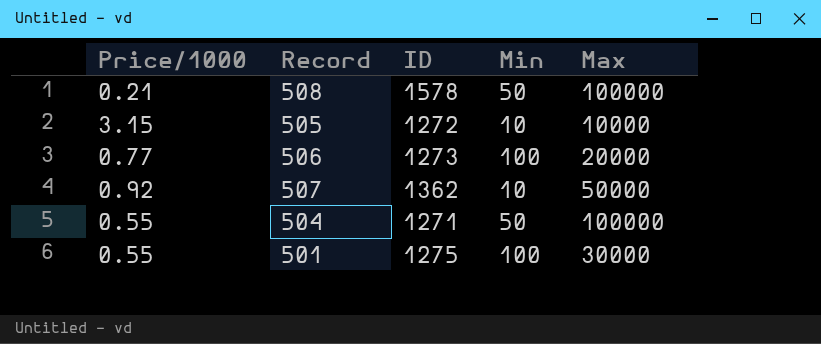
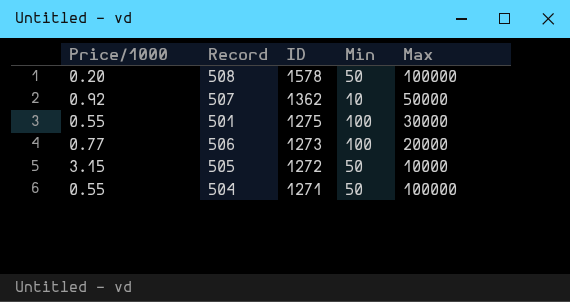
row order: none -> ID descending
508 | Price/1000: 0.21 -> 0.20
505 | Min: 10 -> 50

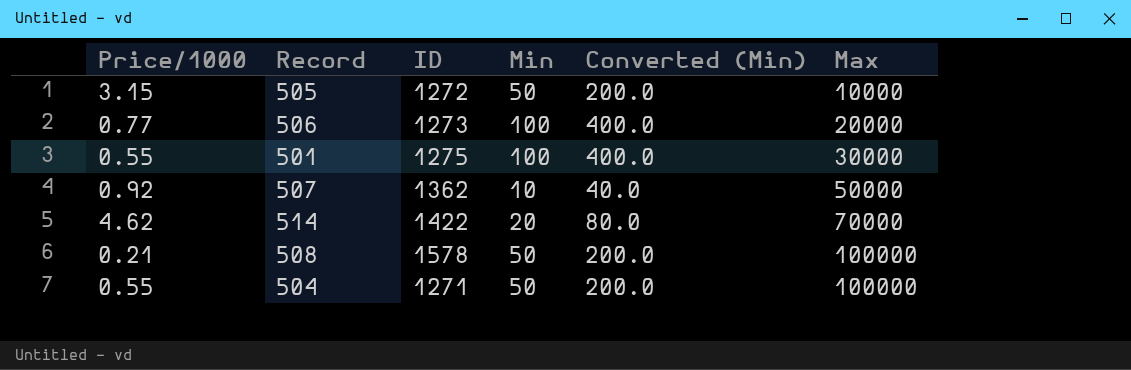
row order: ID descending -> Max ascending
column Converted (Min) | formula: none -> [Min] * 4
row 514: none -> 4.62 | 1422 | 20 | 80.0 | 70000
508 | Price/1000: 0.20 -> 0.21

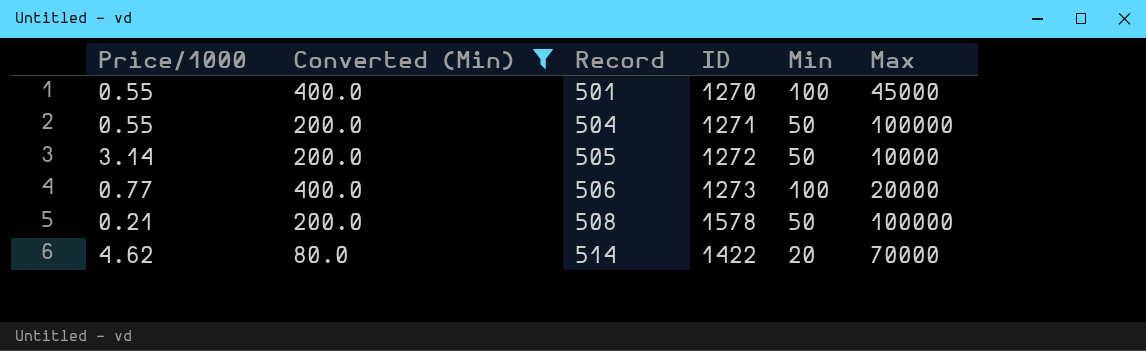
filter: none -> Converted (Min) != 40.0
row order: Max ascending -> Record ascending
column Converted (Min) | position: 5 -> 2
501 | ID: 1275 -> 1270
501 | Max: 30000 -> 45000
505 | Price/1000: 3.15 -> 3.14

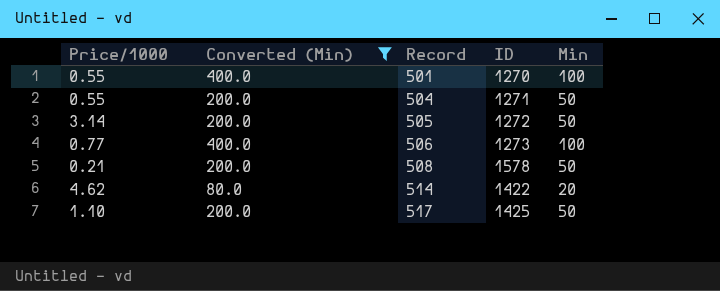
column Max | position: 6 -> none
row 517: none -> 1.10 | 200.0 | 1425 | 50

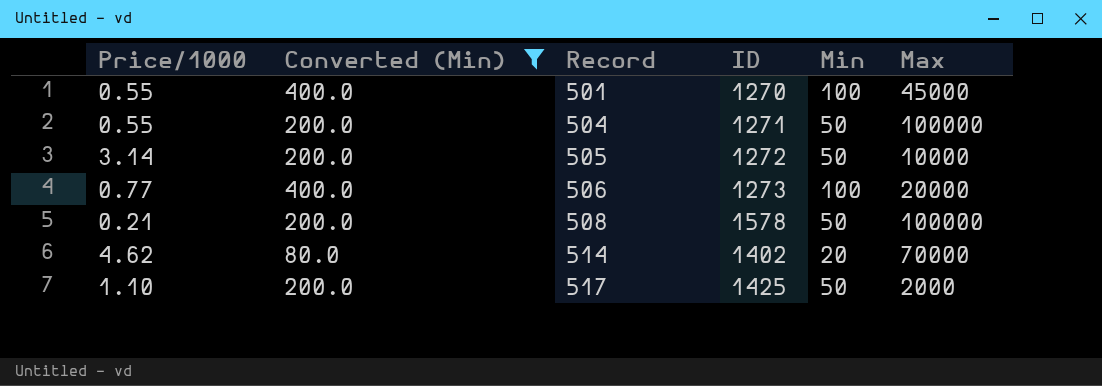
column Max | position: none -> 6
514 | ID: 1422 -> 1402

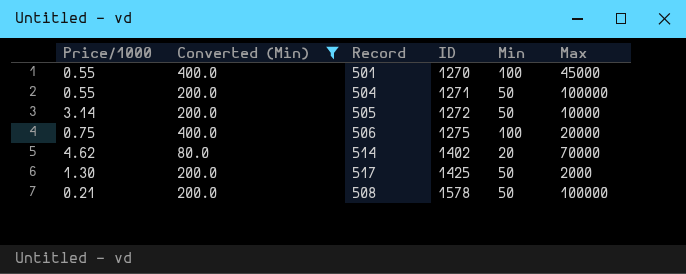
row order: Record ascending -> ID ascending
506 | Price/1000: 0.77 -> 0.75
506 | ID: 1273 -> 1275
517 | Price/1000: 1.10 -> 1.30

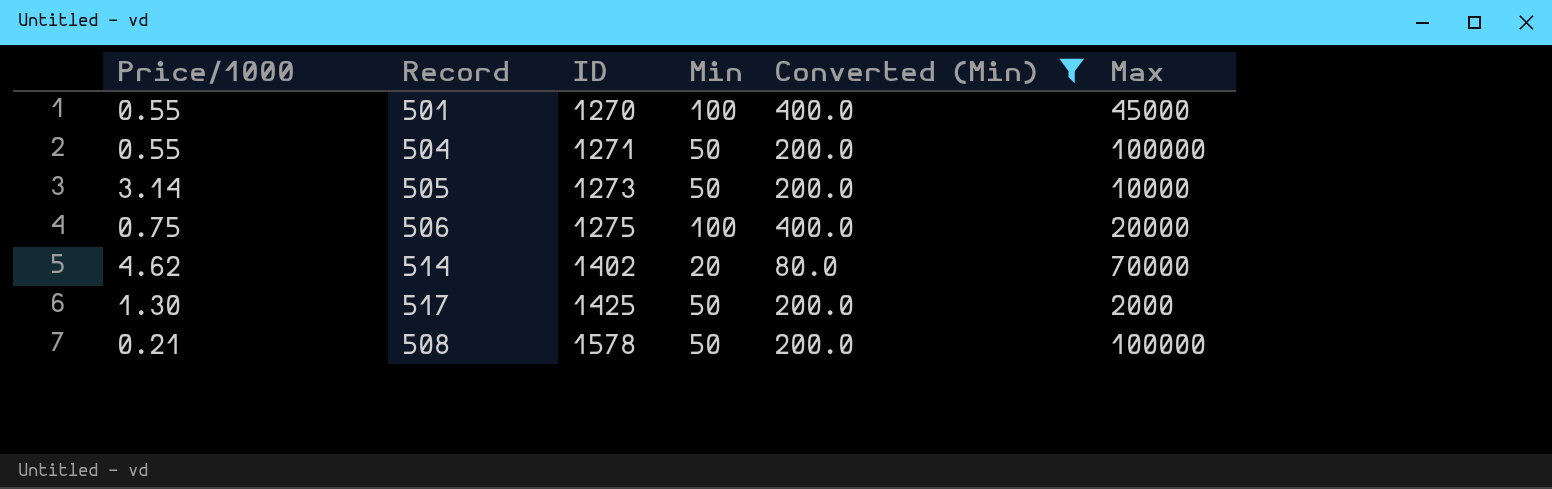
column Converted (Min) | position: 2 -> 5
505 | ID: 1272 -> 1273

